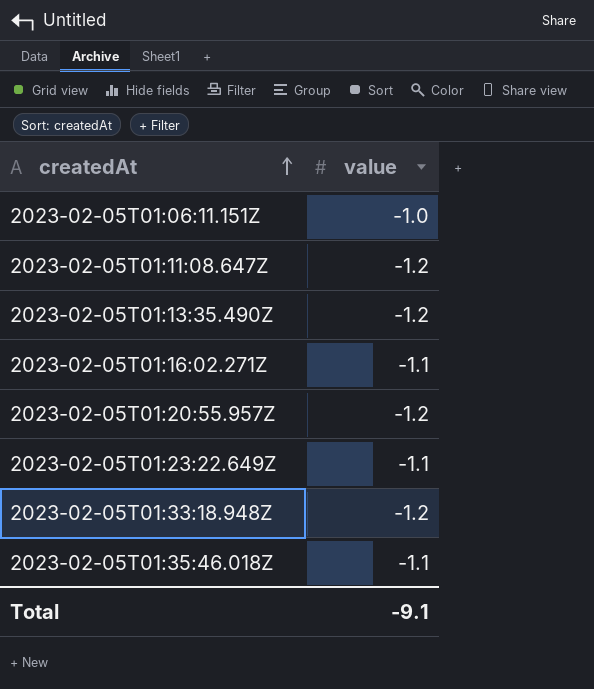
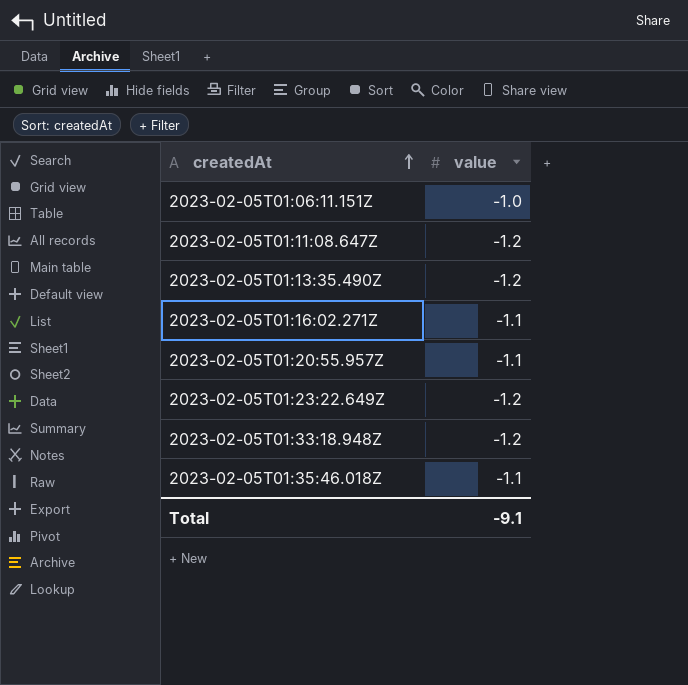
2023-02-05T01:20:55.957Z | value: -1.2 -> -1.1
2023-02-05T01:23:22.649Z | value: -1.1 -> -1.2

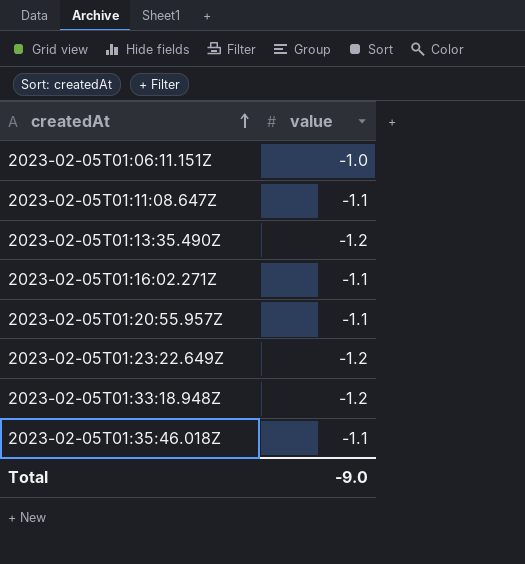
2023-02-05T01:11:08.647Z | value: -1.2 -> -1.1
Total | value: -9.1 -> -9.0

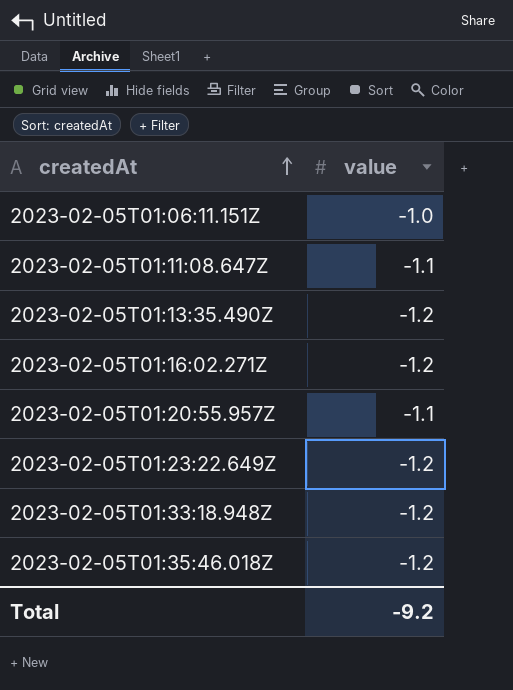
2023-02-05T01:16:02.271Z | value: -1.1 -> -1.2
2023-02-05T01:35:46.018Z | value: -1.1 -> -1.2
Total | value: -9.0 -> -9.2

